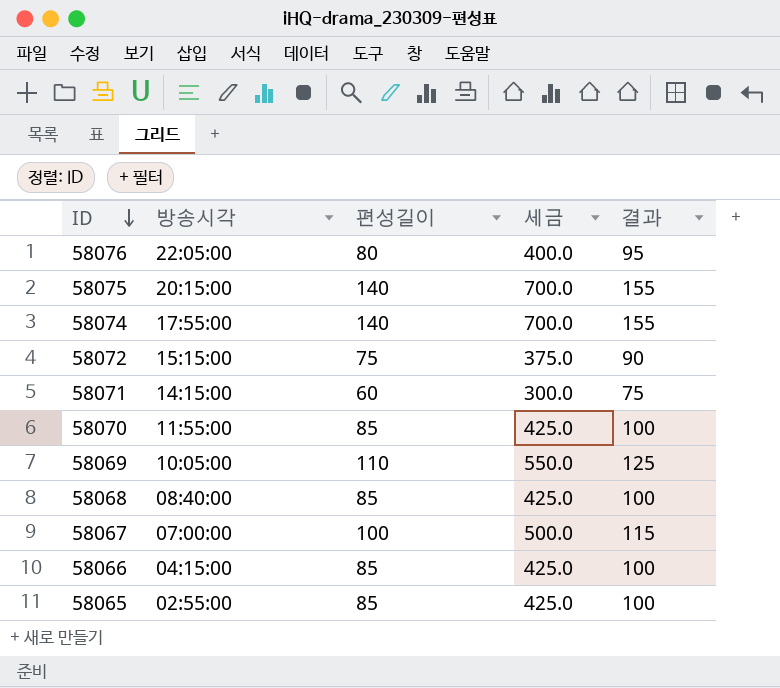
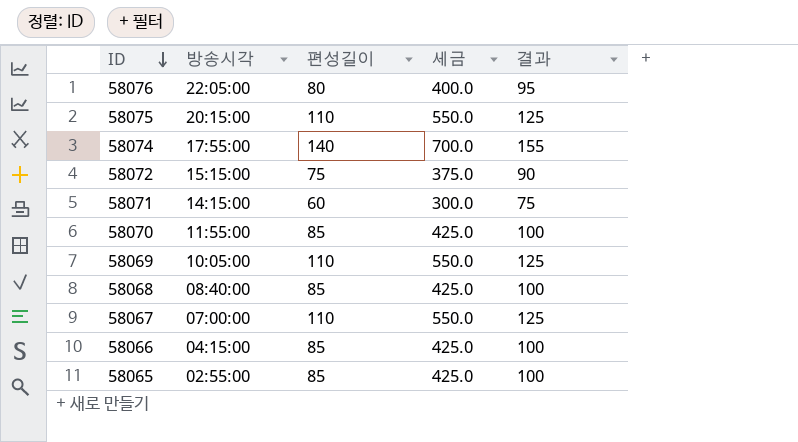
58075 | 편성길이: 140 -> 110
58075 | 세금: 700.0 -> 550.0
58075 | 결과: 155 -> 125
58067 | 편성길이: 100 -> 110
58067 | 세금: 500.0 -> 550.0
58067 | 결과: 115 -> 125

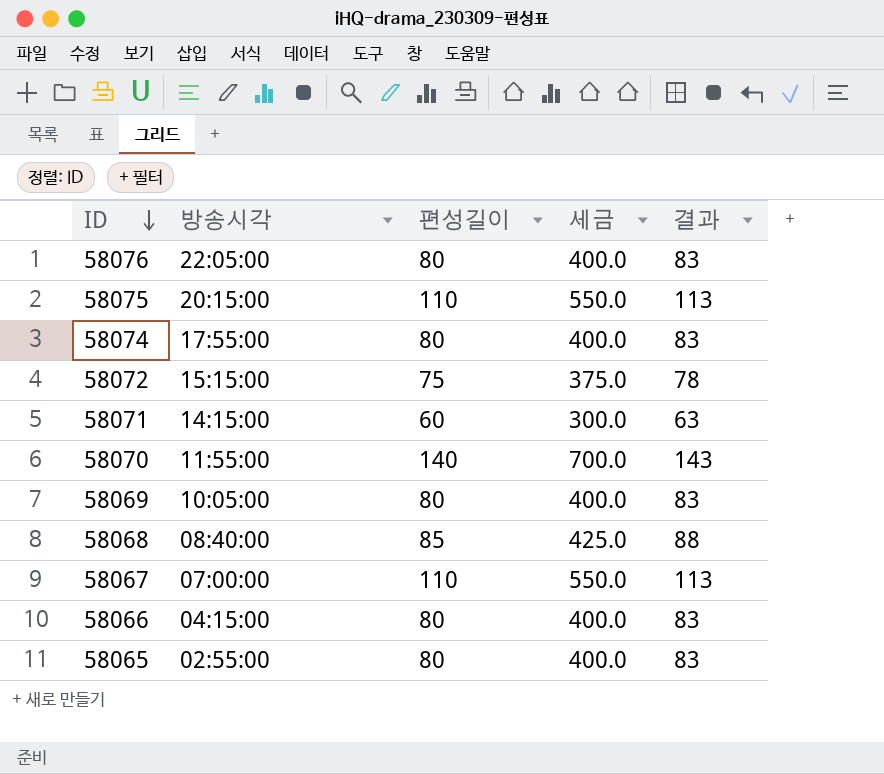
column 결과 | formula: [편성길이] + 15 -> [편성길이] + 3
58074 | 편성길이: 140 -> 80
58074 | 세금: 700.0 -> 400.0
58070 | 편성길이: 85 -> 140
58070 | 세금: 425.0 -> 700.0
58069 | 편성길이: 110 -> 80
58069 | 세금: 550.0 -> 400.0
58066 | 편성길이: 85 -> 80
58066 | 세금: 425.0 -> 400.0
58065 | 편성길이: 85 -> 80
58065 | 세금: 425.0 -> 400.0

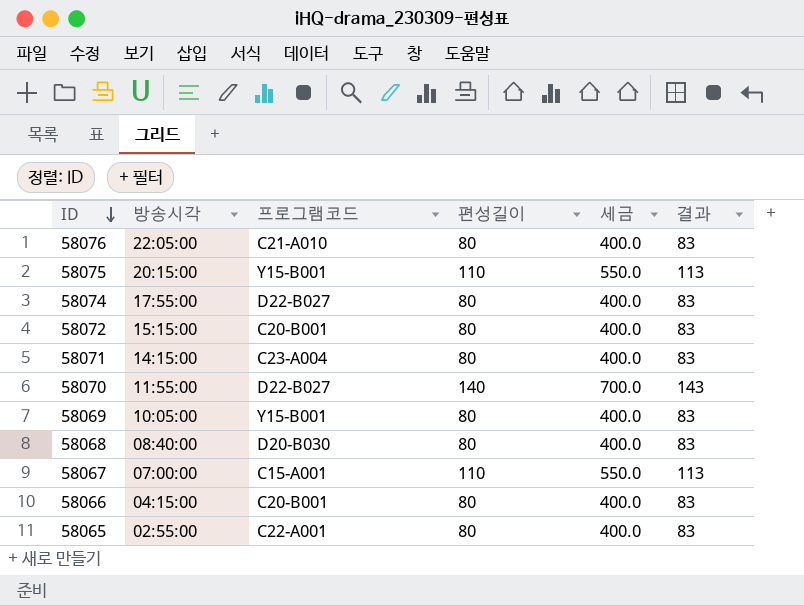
column 프로그램코드 | position: none -> 3
58072 | 편성길이: 75 -> 80
58072 | 세금: 375.0 -> 400.0
58072 | 결과: 78 -> 83
58071 | 편성길이: 60 -> 80
58071 | 세금: 300.0 -> 400.0
58071 | 결과: 63 -> 83
58068 | 편성길이: 85 -> 80
58068 | 세금: 425.0 -> 400.0
58068 | 결과: 88 -> 83

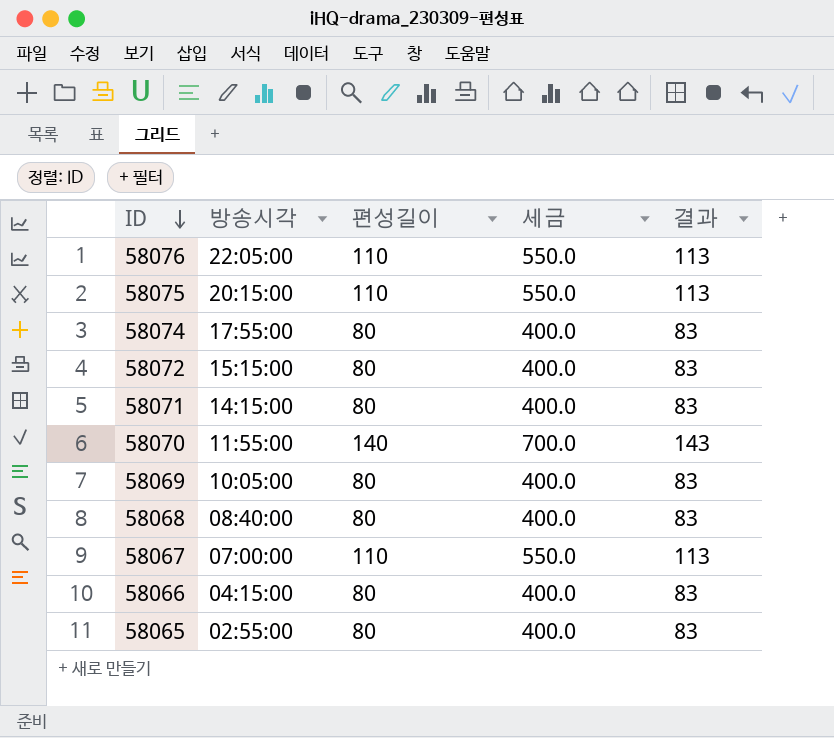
column 프로그램코드 | position: 3 -> none
58076 | 편성길이: 80 -> 110
58076 | 세금: 400.0 -> 550.0
58076 | 결과: 83 -> 113

